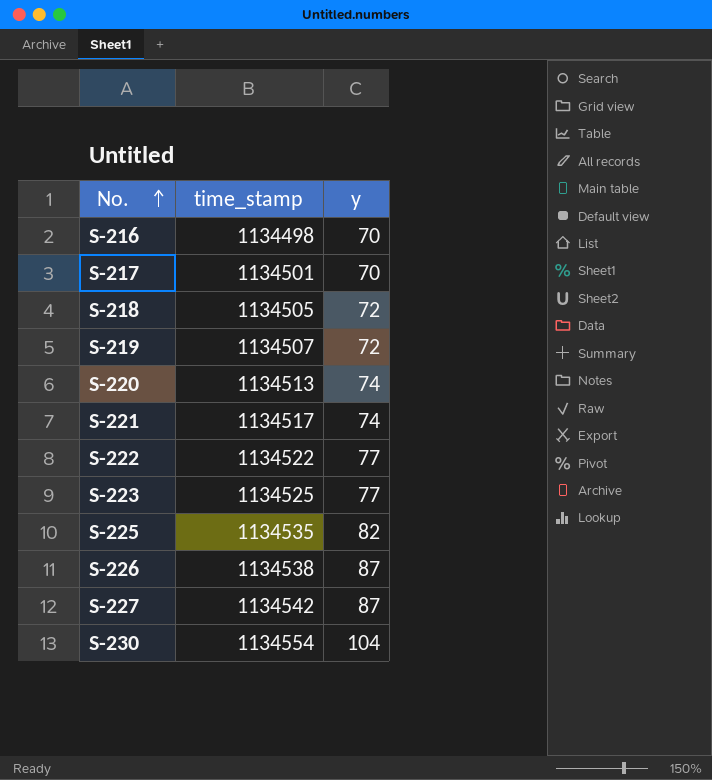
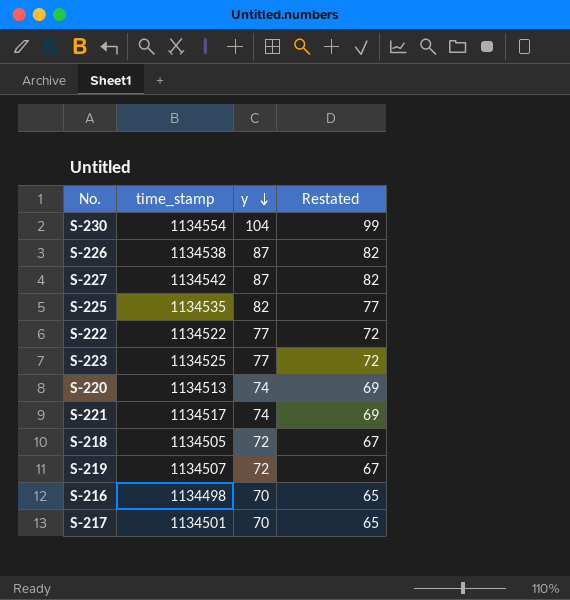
row order: No. ascending -> y descending
column Restated | formula: none -> [y] - 5

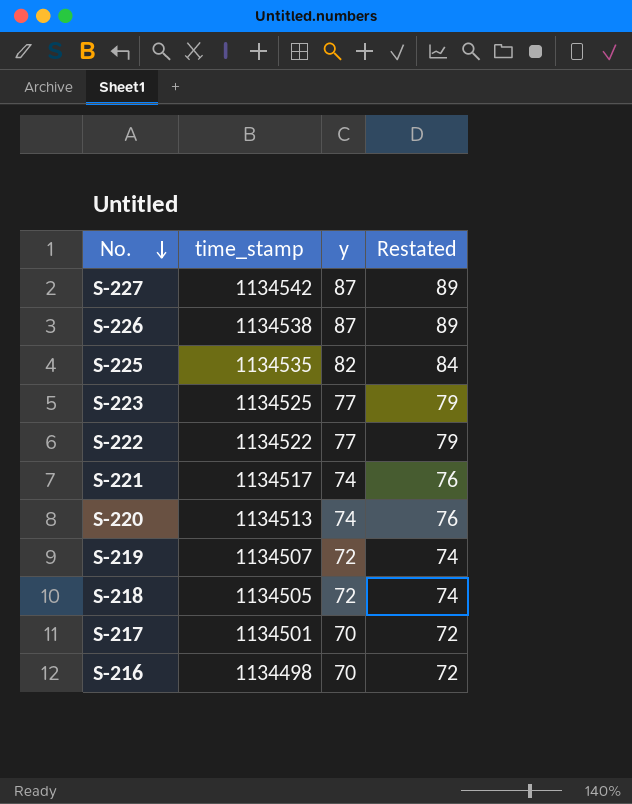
row order: y descending -> No. descending
column Restated | formula: [y] - 5 -> [y] + 2
row S-230: 1134554 | 104 | 99 -> none

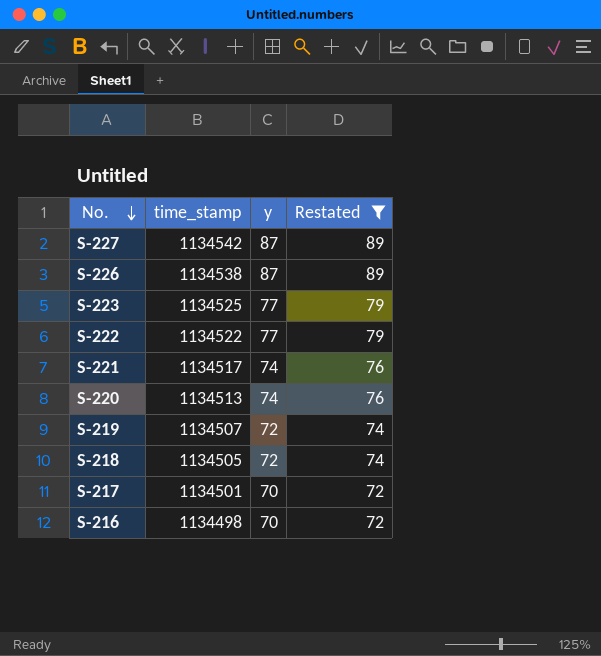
filter: none -> Restated != 84

